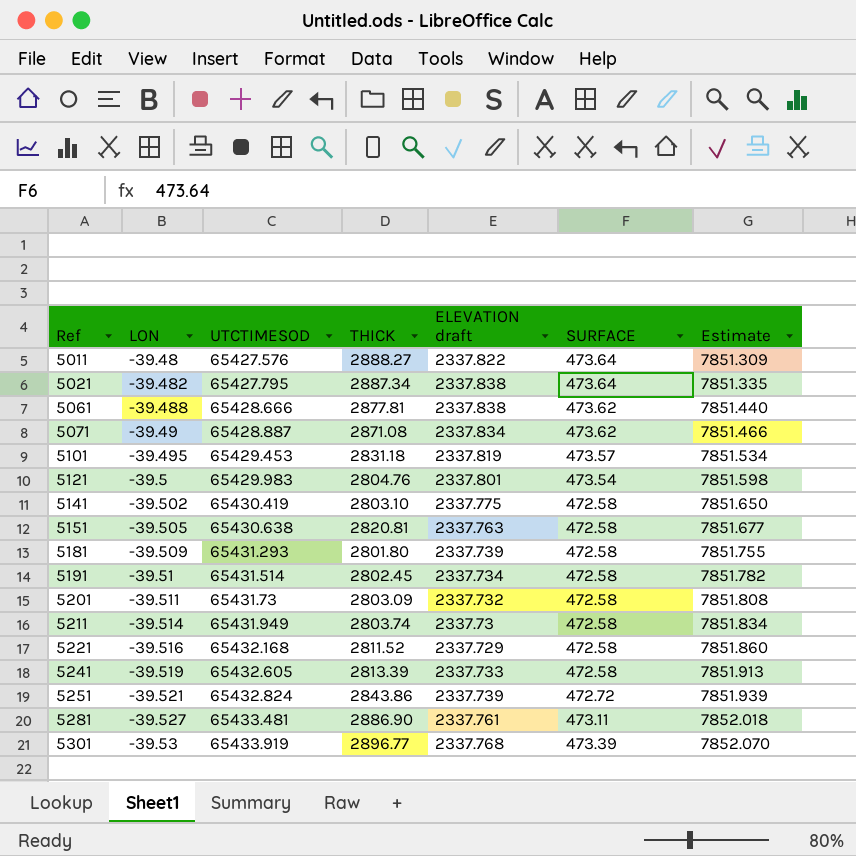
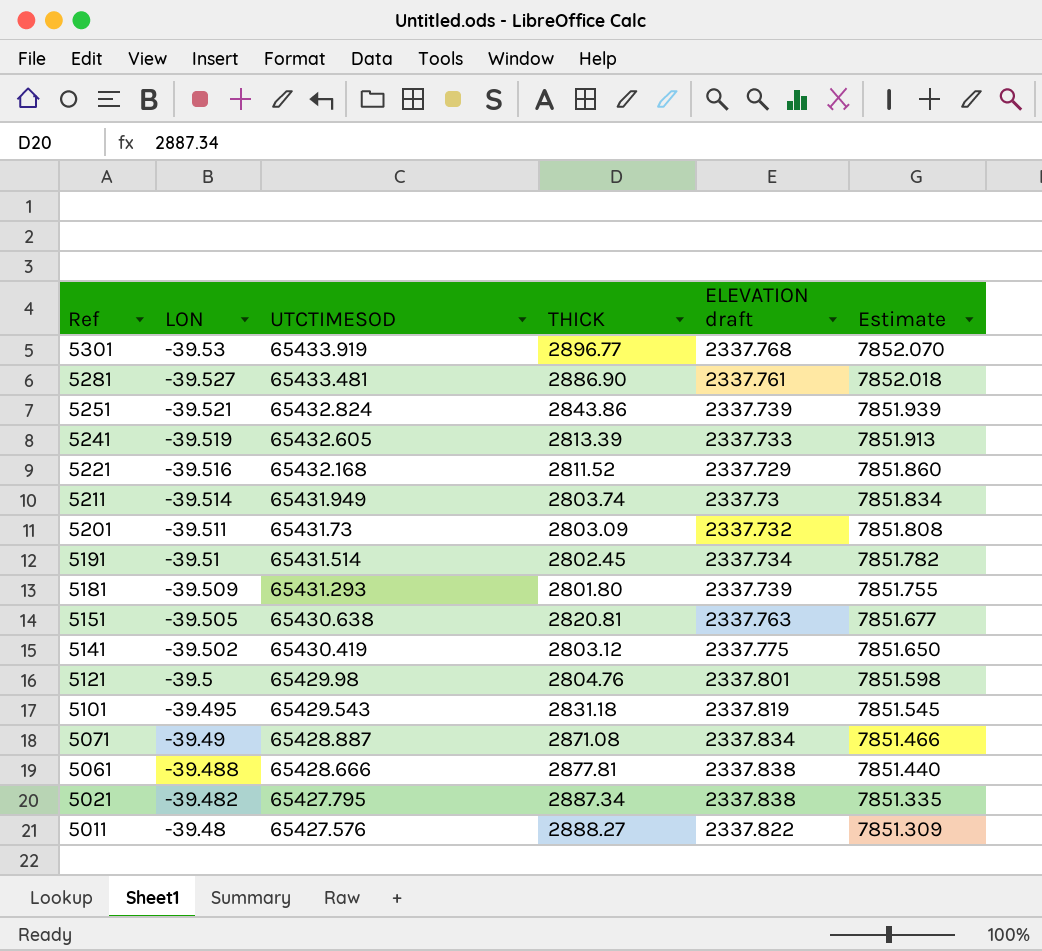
row order: Ref ascending -> Ref descending
column SURFACE | position: 6 -> none
5141 | THICK: 2803.10 -> 2803.12
5121 | UTCTIMESOD: 65429.983 -> 65429.98
5101 | UTCTIMESOD: 65429.453 -> 65429.543
5101 | Estimate: 7851.534 -> 7851.545

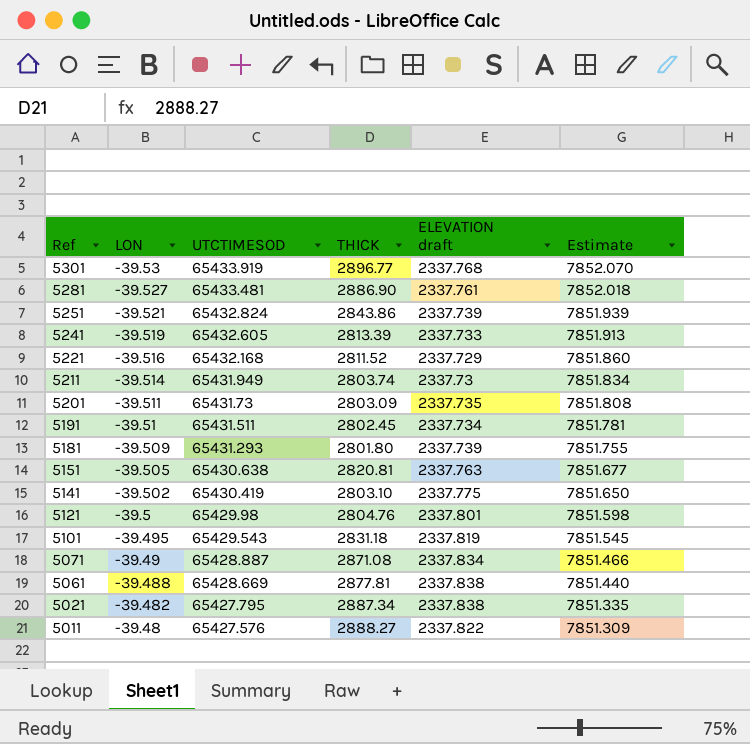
5201 | ELEVATION draft: 2337.732 -> 2337.735
5191 | UTCTIMESOD: 65431.514 -> 65431.511
5191 | Estimate: 7851.782 -> 7851.781
5141 | THICK: 2803.12 -> 2803.10
5061 | UTCTIMESOD: 65428.666 -> 65428.669

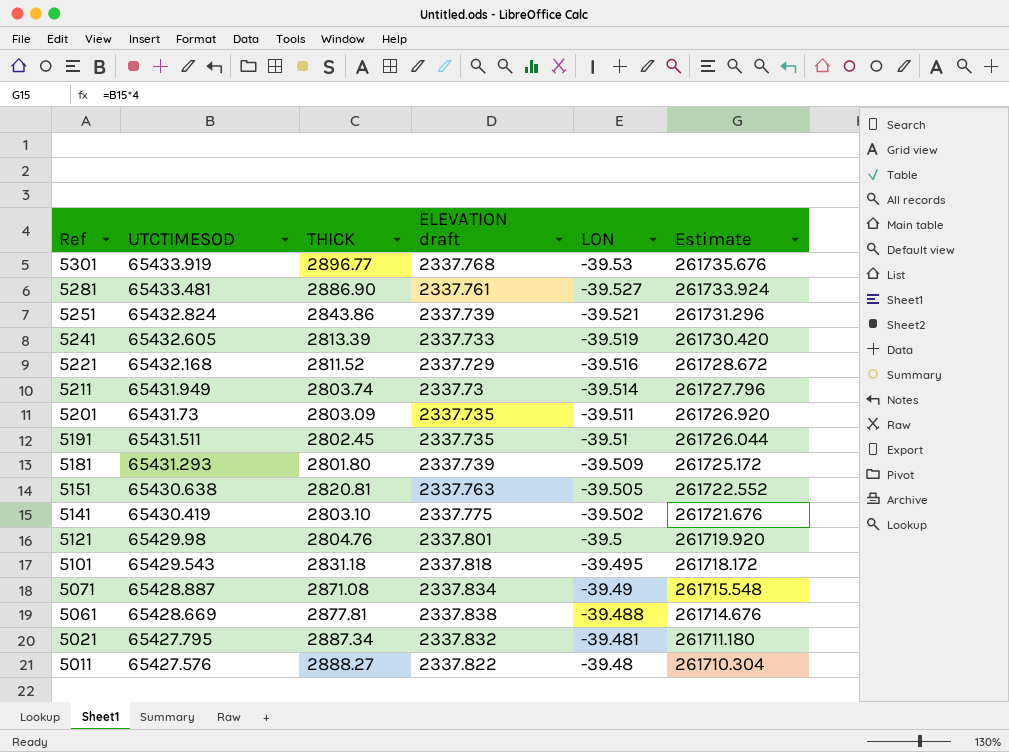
column LON | position: 2 -> 5
column Estimate | formula: [UTCTIMESOD] * 0.12 -> [UTCTIMESOD] * 4
5191 | ELEVATION draft: 2337.734 -> 2337.735
5101 | ELEVATION draft: 2337.819 -> 2337.818
5021 | ELEVATION draft: 2337.838 -> 2337.832
5021 | LON: -39.482 -> -39.481

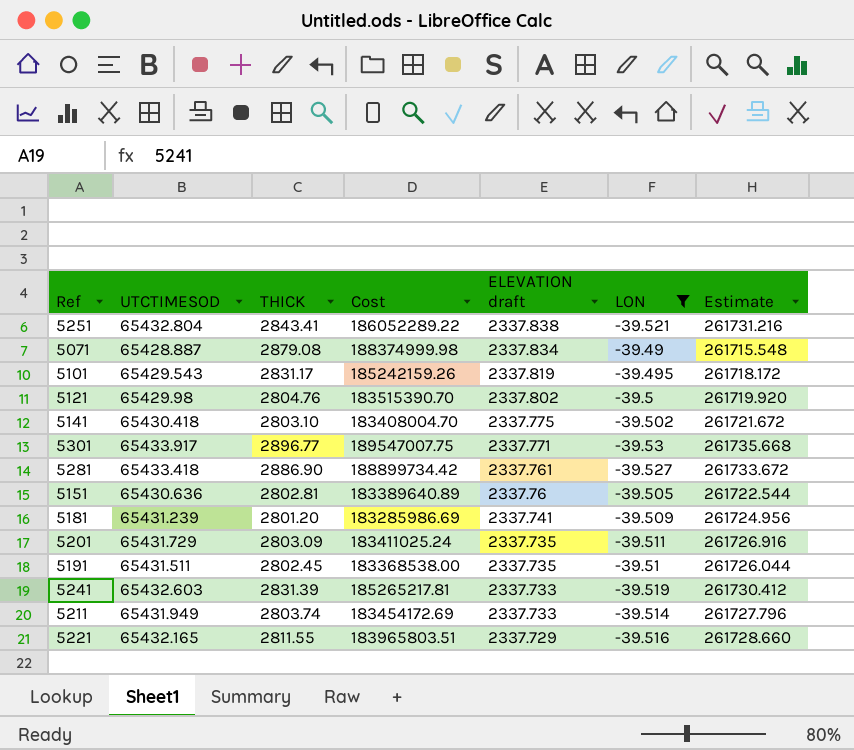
filter: none -> LON <= -39.49
row order: Ref descending -> ELEVATION draft descending
column Cost | formula: none -> [UTCTIMESOD] * [THICK]
5251 | UTCTIMESOD: 65432.824 -> 65432.804
5251 | THICK: 2843.86 -> 2843.41
5251 | ELEVATION draft: 2337.739 -> 2337.838
5251 | Estimate: 261731.296 -> 261731.216
5071 | THICK: 2871.08 -> 2879.08
5101 | THICK: 2831.18 -> 2831.17
5101 | ELEVATION draft: 2337.818 -> 2337.819
5121 | ELEVATION draft: 2337.801 -> 2337.802
5141 | UTCTIMESOD: 65430.419 -> 65430.418
5141 | Estimate: 261721.676 -> 261721.672
5301 | UTCTIMESOD: 65433.919 -> 65433.917
5301 | ELEVATION draft: 2337.768 -> 2337.771
5301 | Estimate: 261735.676 -> 261735.668
5281 | UTCTIMESOD: 65433.481 -> 65433.418
5281 | Estimate: 261733.924 -> 261733.672
5151 | UTCTIMESOD: 65430.638 -> 65430.636
5151 | THICK: 2820.81 -> 2802.81
5151 | ELEVATION draft: 2337.763 -> 2337.76
5151 | Estimate: 261722.552 -> 261722.544
5181 | UTCTIMESOD: 65431.293 -> 65431.239
5181 | THICK: 2801.80 -> 2801.20
5181 | ELEVATION draft: 2337.739 -> 2337.741
5181 | Estimate: 261725.172 -> 261724.956
5201 | UTCTIMESOD: 65431.73 -> 65431.729
5201 | Estimate: 261726.920 -> 261726.916
5241 | UTCTIMESOD: 65432.605 -> 65432.603
5241 | THICK: 2813.39 -> 2831.39
5241 | Estimate: 261730.420 -> 261730.412
5211 | ELEVATION draft: 2337.73 -> 2337.733
5221 | UTCTIMESOD: 65432.168 -> 65432.165
5221 | THICK: 2811.52 -> 2811.55
5221 | Estimate: 261728.672 -> 261728.660

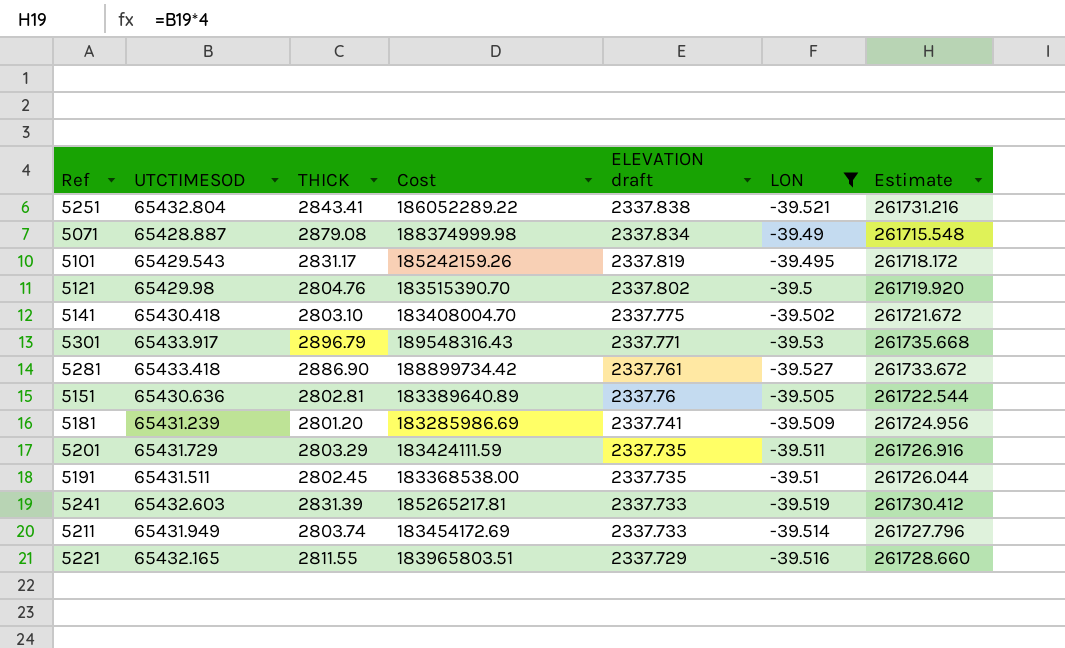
5301 | THICK: 2896.77 -> 2896.79
5301 | Cost: 189547007.75 -> 189548316.43
5201 | THICK: 2803.09 -> 2803.29
5201 | Cost: 183411025.24 -> 183424111.59

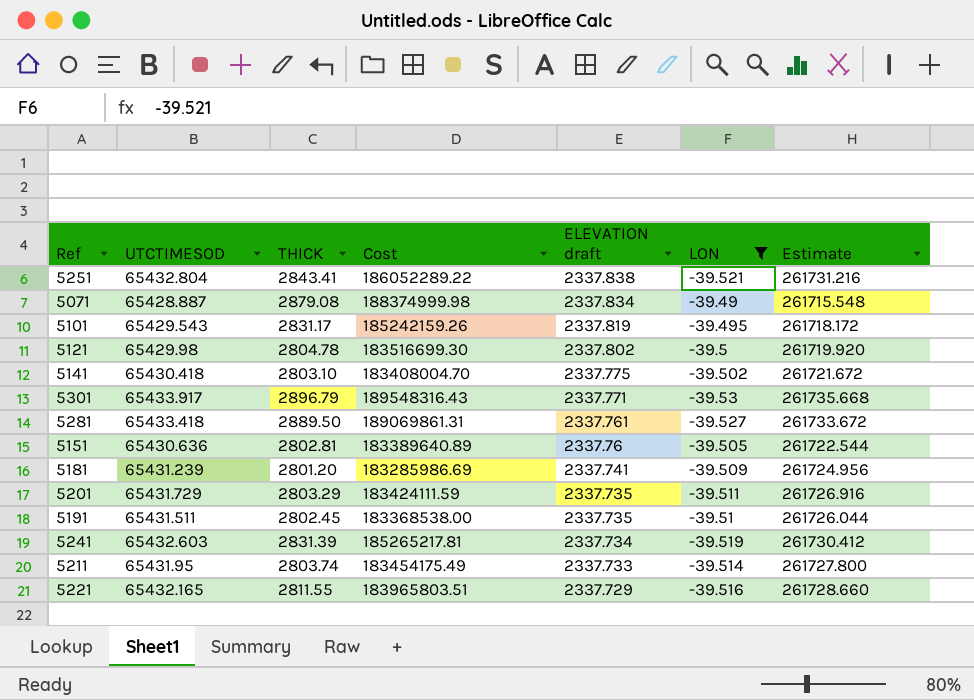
5121 | THICK: 2804.76 -> 2804.78
5121 | Cost: 183515390.70 -> 183516699.30
5281 | THICK: 2886.90 -> 2889.50
5281 | Cost: 188899734.42 -> 189069861.31
5241 | ELEVATION draft: 2337.733 -> 2337.734
5211 | UTCTIMESOD: 65431.949 -> 65431.95
5211 | Cost: 183454172.69 -> 183454175.49
5211 | Estimate: 261727.796 -> 261727.800

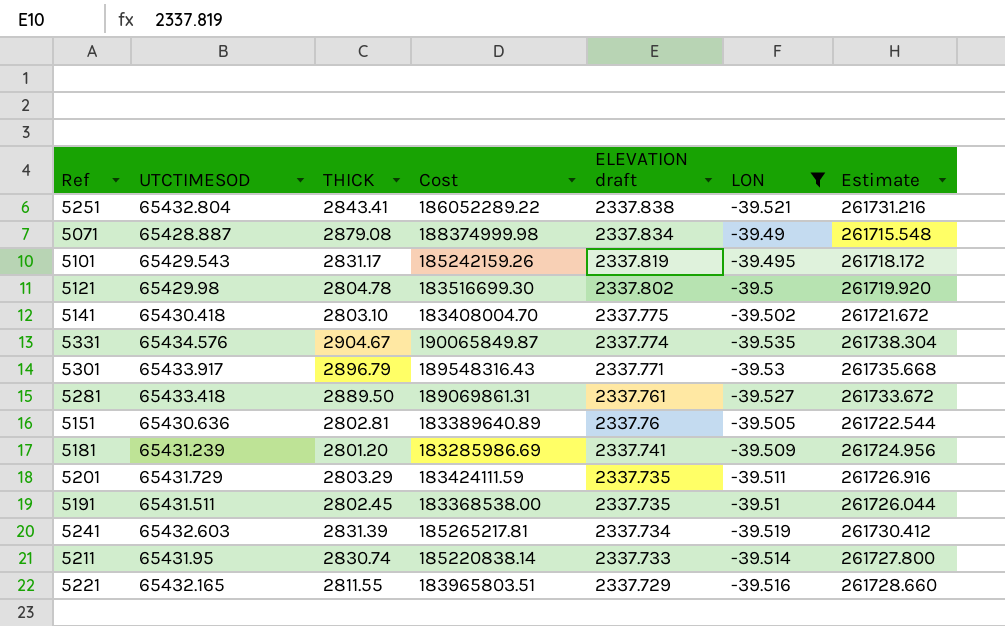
row 5331: none -> 65434.576 | 2904.67 | 190065849.87 | 2337.774 | -39.535 | 261738.304
5211 | THICK: 2803.74 -> 2830.74
5211 | Cost: 183454175.49 -> 185220838.14

